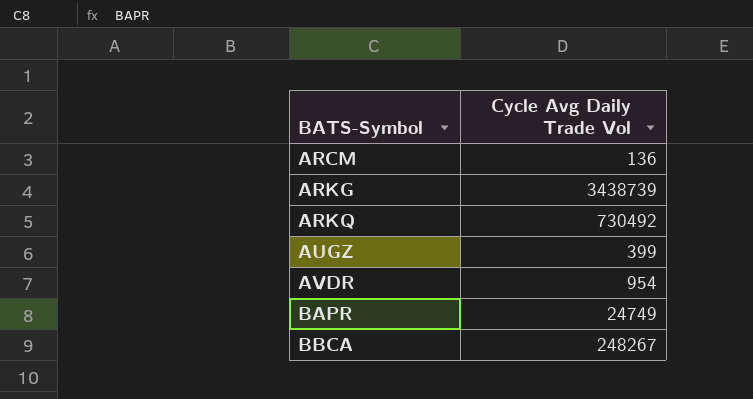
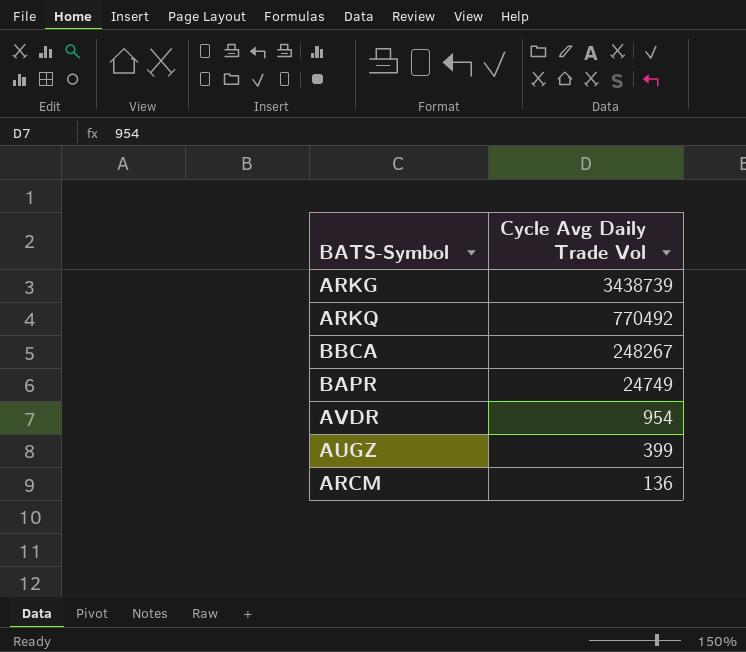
row order: BATS-Symbol ascending -> Cycle Avg Daily Trade Vol descending
ARKQ | Cycle Avg Daily Trade Vol: 730492 -> 770492

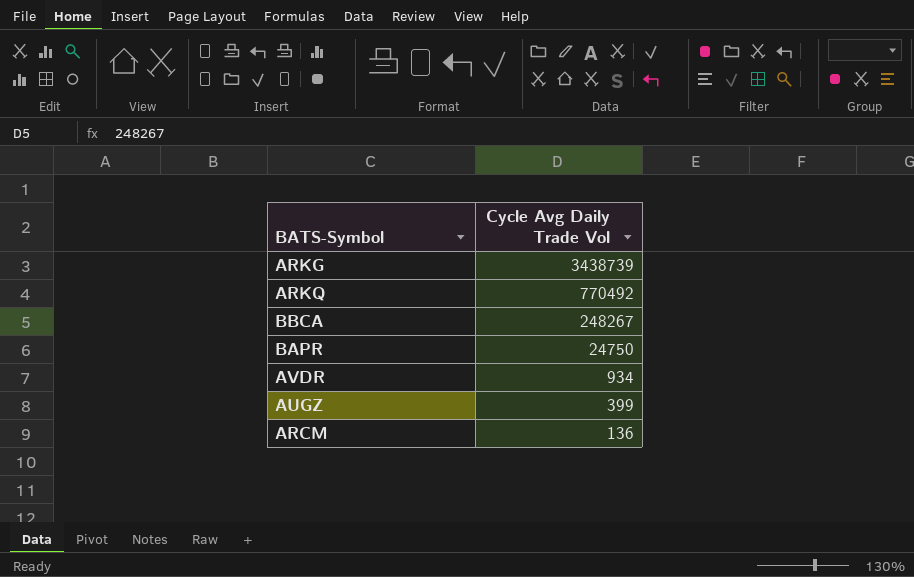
BAPR | Cycle Avg Daily Trade Vol: 24749 -> 24750
AVDR | Cycle Avg Daily Trade Vol: 954 -> 934

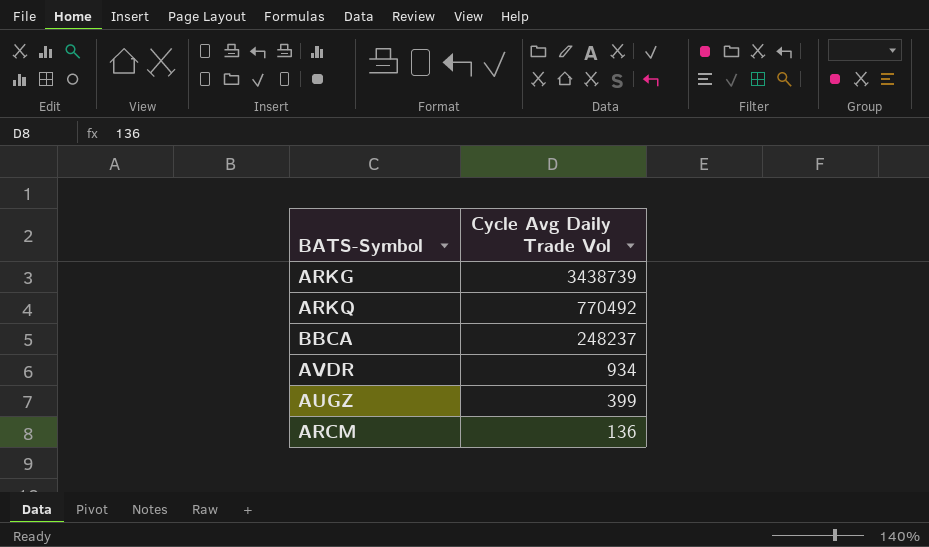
row BAPR: 24750 -> none
BBCA | Cycle Avg Daily Trade Vol: 248267 -> 248237

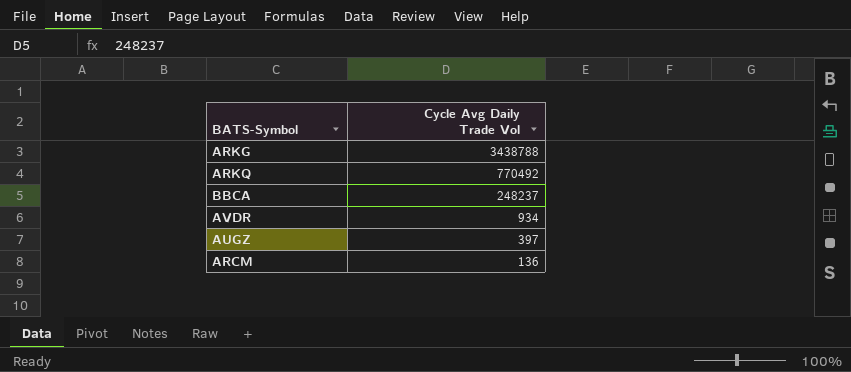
ARKG | Cycle Avg Daily Trade Vol: 3438739 -> 3438788
AUGZ | Cycle Avg Daily Trade Vol: 399 -> 397

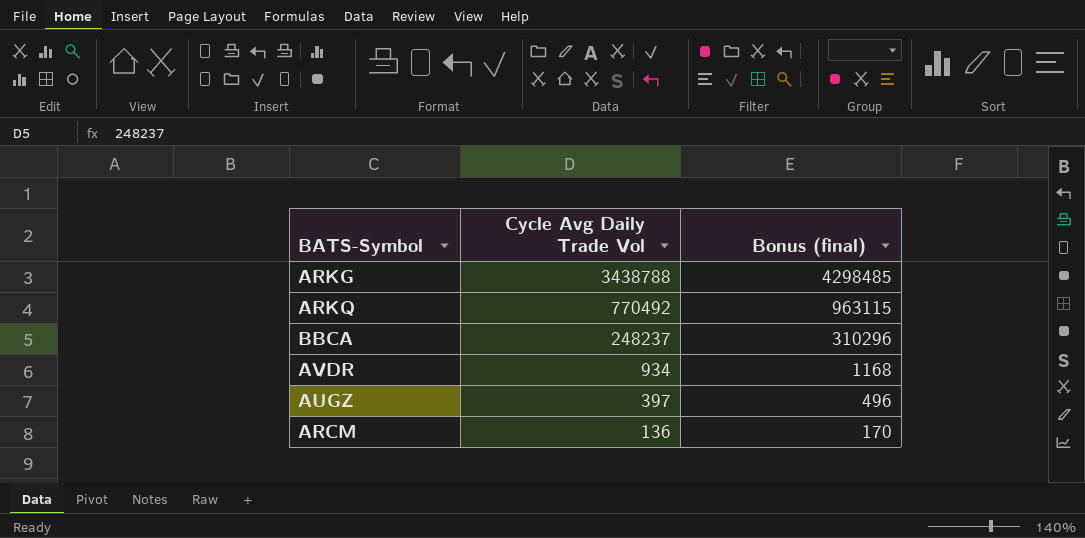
column Bonus (final) | formula: none -> [Cycle Avg Daily Trade Vol] * 1.25

